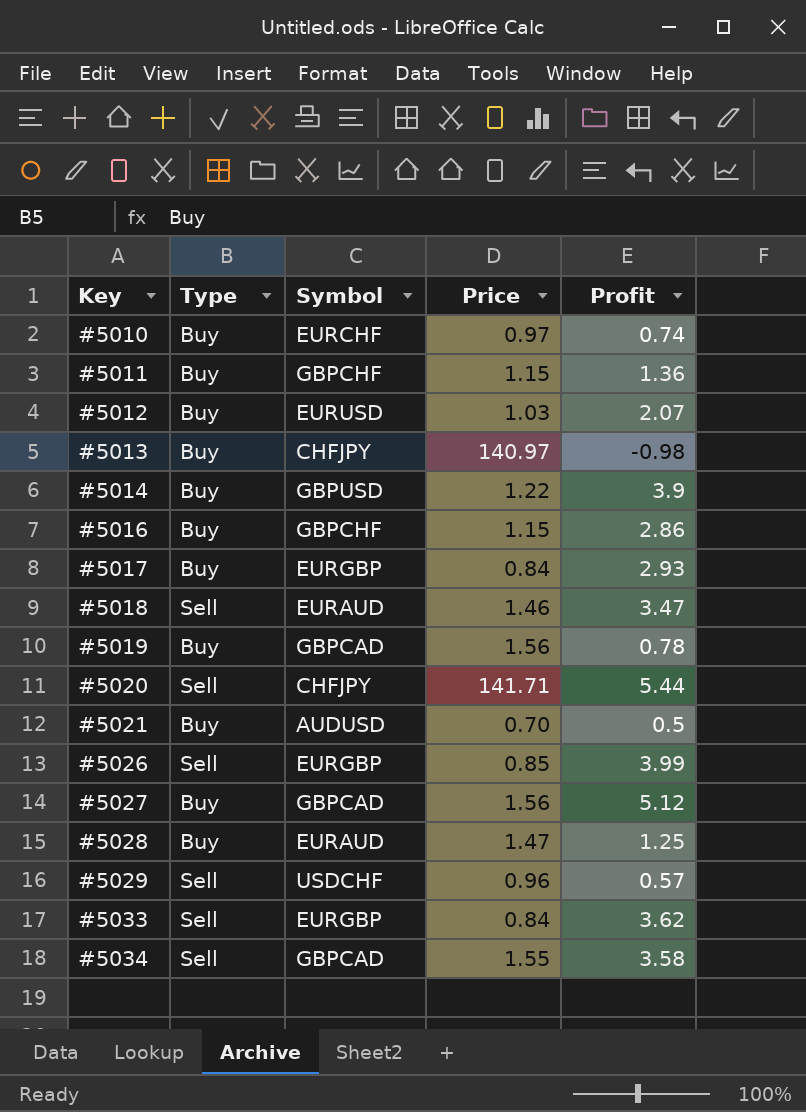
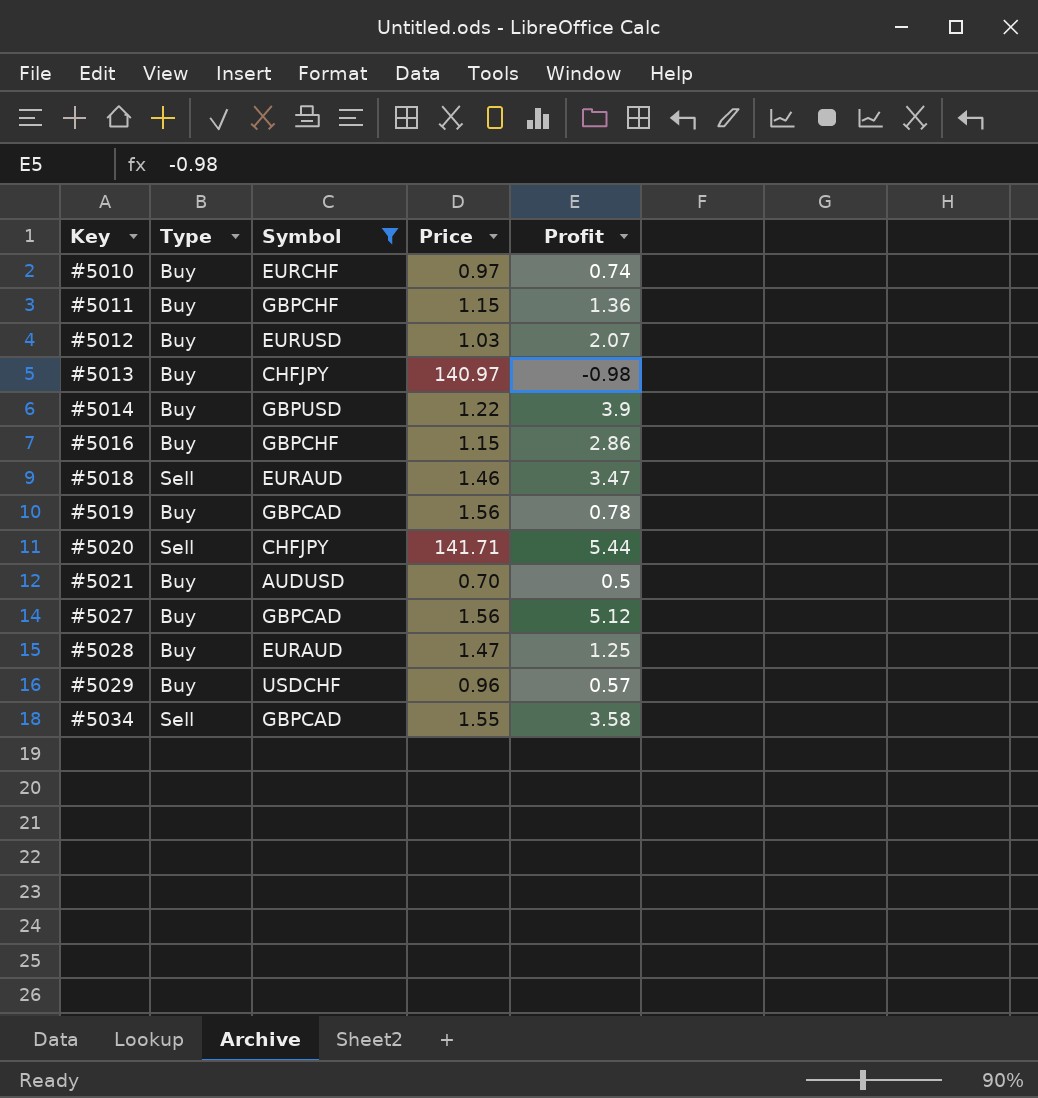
filter: none -> Symbol != EURGBP
#5029 | Type: Sell -> Buy

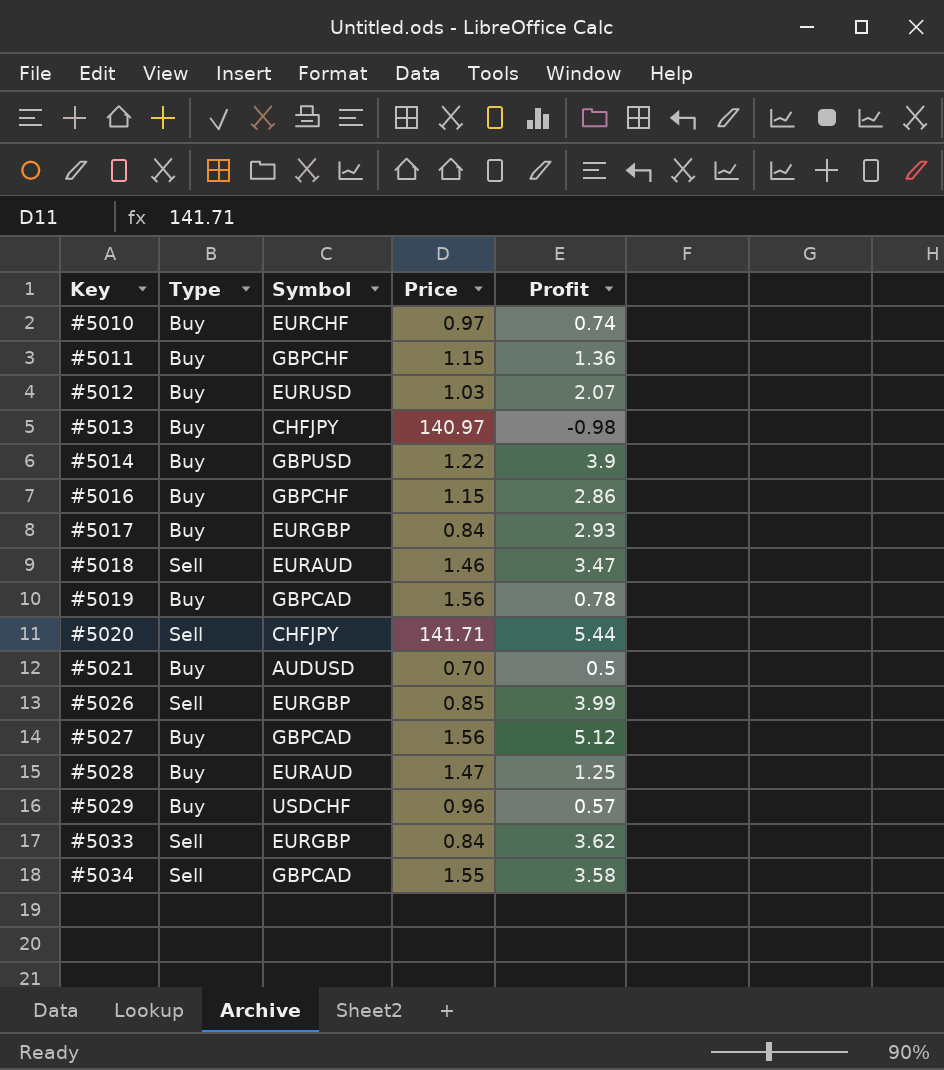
filter: Symbol != EURGBP -> none

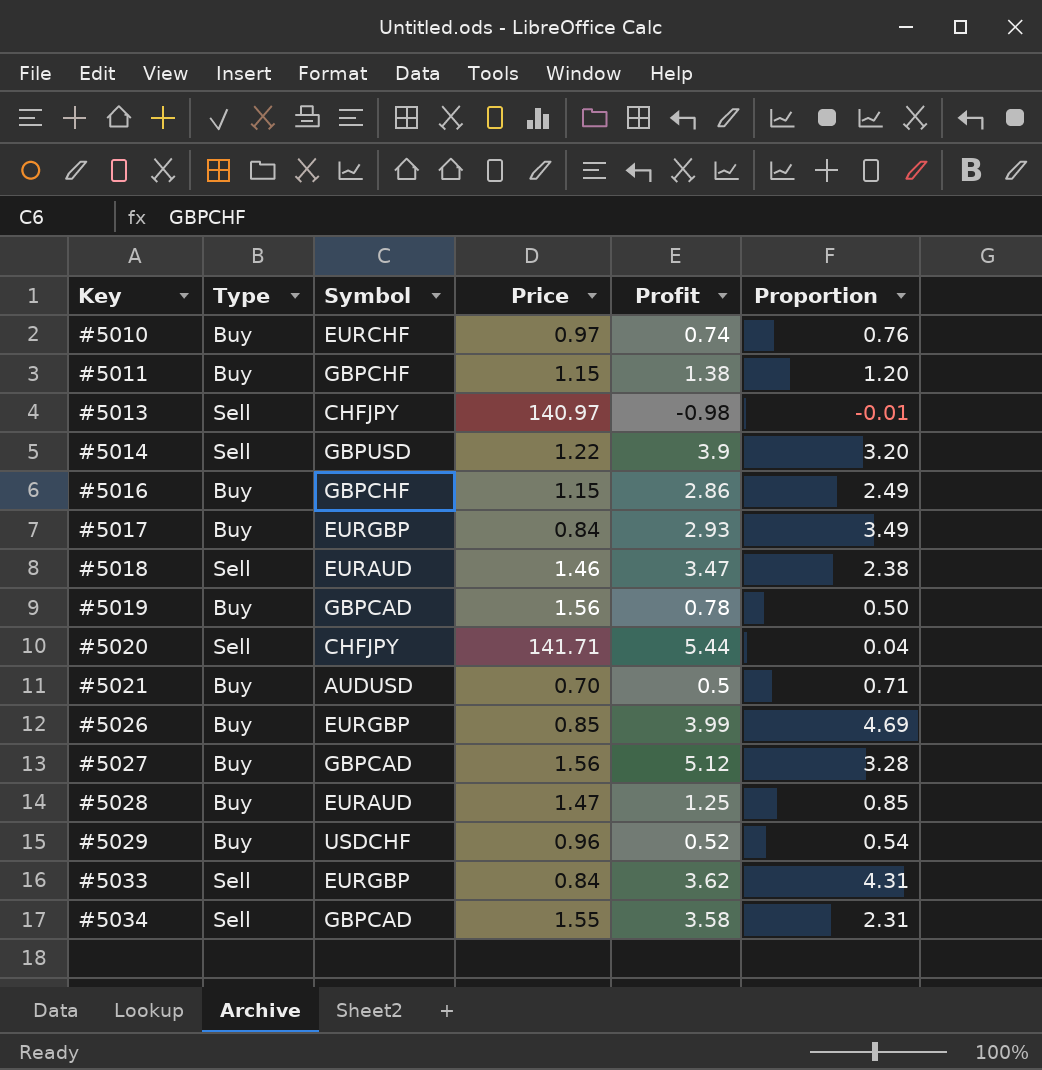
column Proportion | formula: none -> [Profit] / [Price]
row #5012: Buy | EURUSD | 1.03 | 2.07 -> none
#5011 | Profit: 1.36 -> 1.38
#5013 | Type: Buy -> Sell
#5014 | Type: Buy -> Sell
#5026 | Type: Sell -> Buy
#5029 | Profit: 0.57 -> 0.52

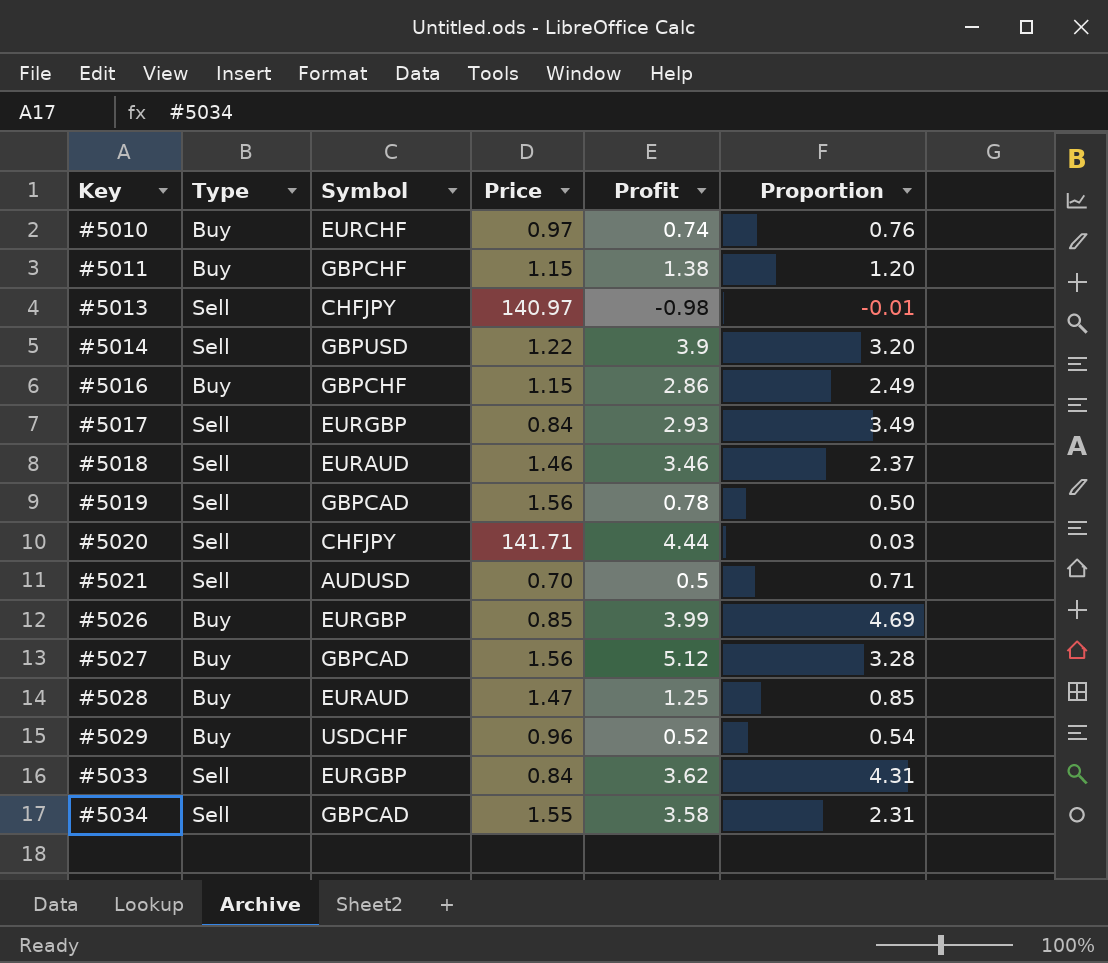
#5017 | Type: Buy -> Sell
#5018 | Profit: 3.47 -> 3.46
#5018 | Proportion: 2.38 -> 2.37
#5019 | Type: Buy -> Sell
#5020 | Profit: 5.44 -> 4.44
#5020 | Proportion: 0.04 -> 0.03
#5021 | Type: Buy -> Sell

